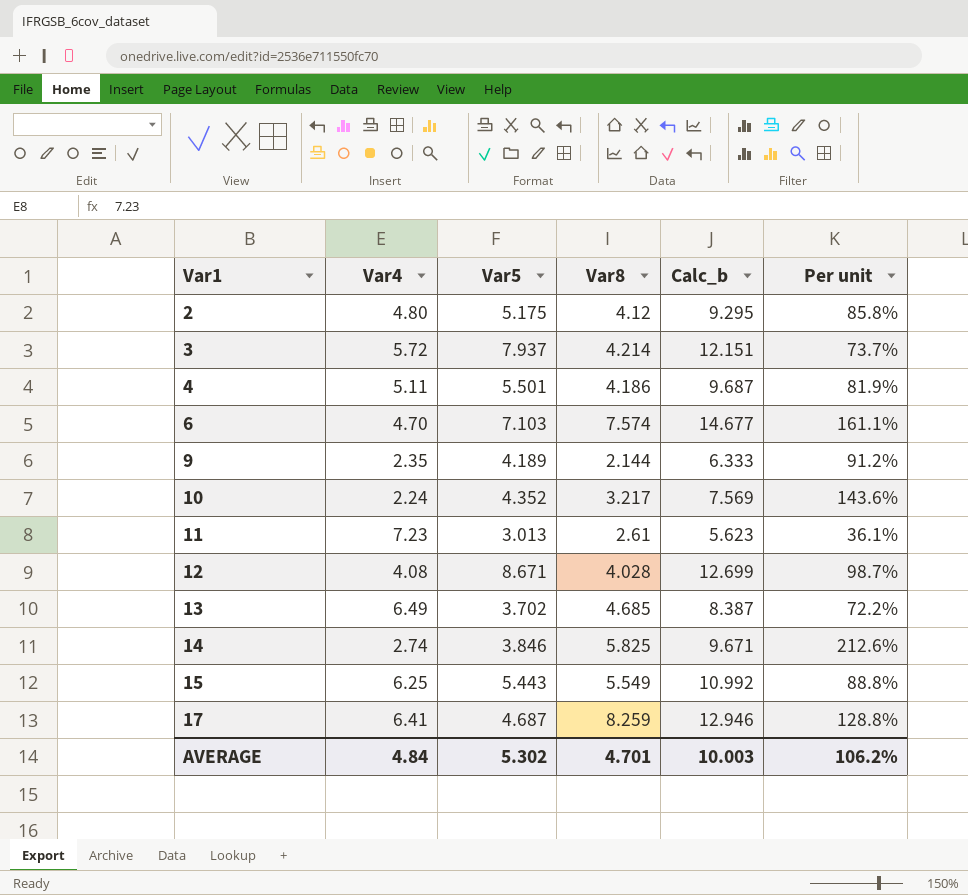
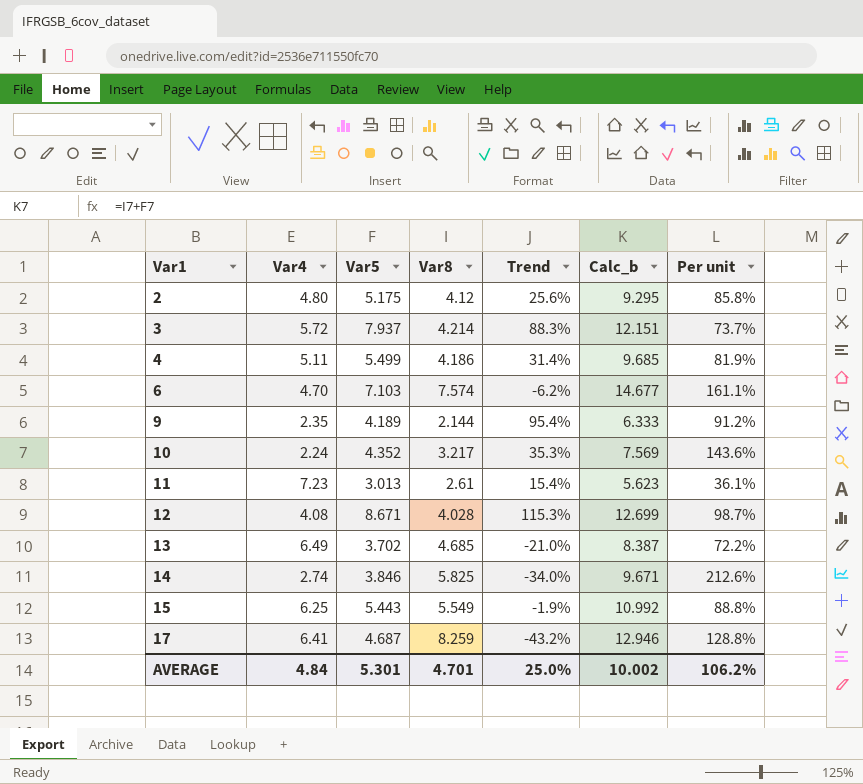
column Trend | formula: none -> ([Var5] - [Var8]) / [Var8]
4 | Var5: 5.501 -> 5.499
4 | Calc_b: 9.687 -> 9.685
AVERAGE | Var5: 5.302 -> 5.301
AVERAGE | Calc_b: 10.003 -> 10.002

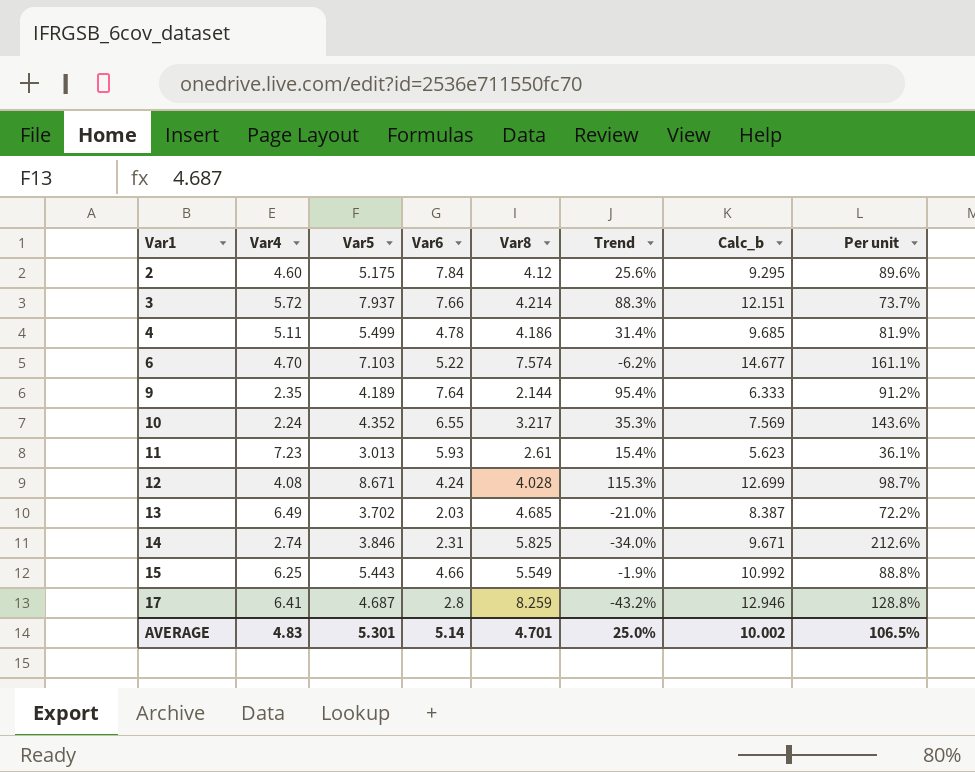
column Var6 | position: none -> 4
2 | Var4: 4.80 -> 4.60
2 | Per unit: 85.8% -> 89.6%
AVERAGE | Var4: 4.84 -> 4.83
AVERAGE | Per unit: 106.2% -> 106.5%

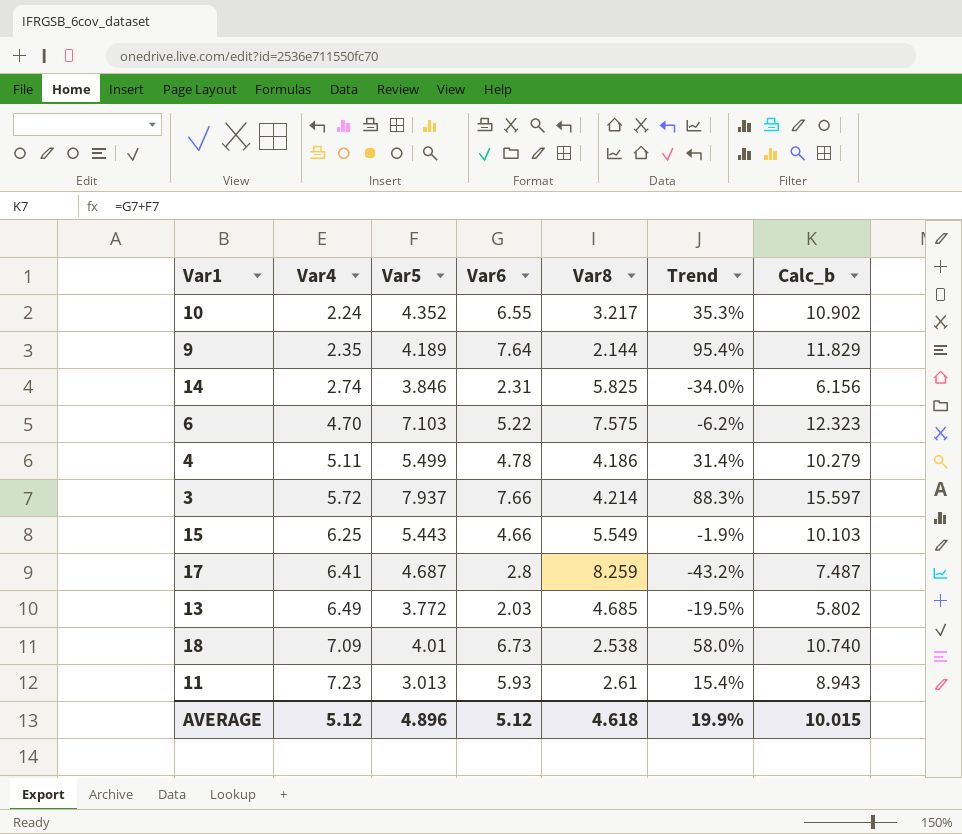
row order: Var1 ascending -> Var4 ascending
column Per unit | formula: [Var8] / [Var4] -> none
column Calc_b | formula: [Var5] + [Var8] -> [Var5] + [Var6]
row 2: 4.60 | 5.175 | 7.84 | 4.12 | 25.6% | 9.295 | 89.6% -> none
row 12: 4.08 | 8.671 | 4.24 | 4.028 | 115.3% | 12.699 | 98.7% -> none
6 | Var8: 7.574 -> 7.575
13 | Var5: 3.702 -> 3.772
13 | Trend: -21.0% -> -19.5%
row 18: none -> 7.09 | 4.01 | 6.73 | 2.538 | 58.0% | 10.740
AVERAGE | Var4: 4.83 -> 5.12
AVERAGE | Var5: 5.301 -> 4.896
AVERAGE | Var6: 5.14 -> 5.12
AVERAGE | Var8: 4.701 -> 4.618
AVERAGE | Trend: 25.0% -> 19.9%
AVERAGE | Calc_b: 10.002 -> 10.015

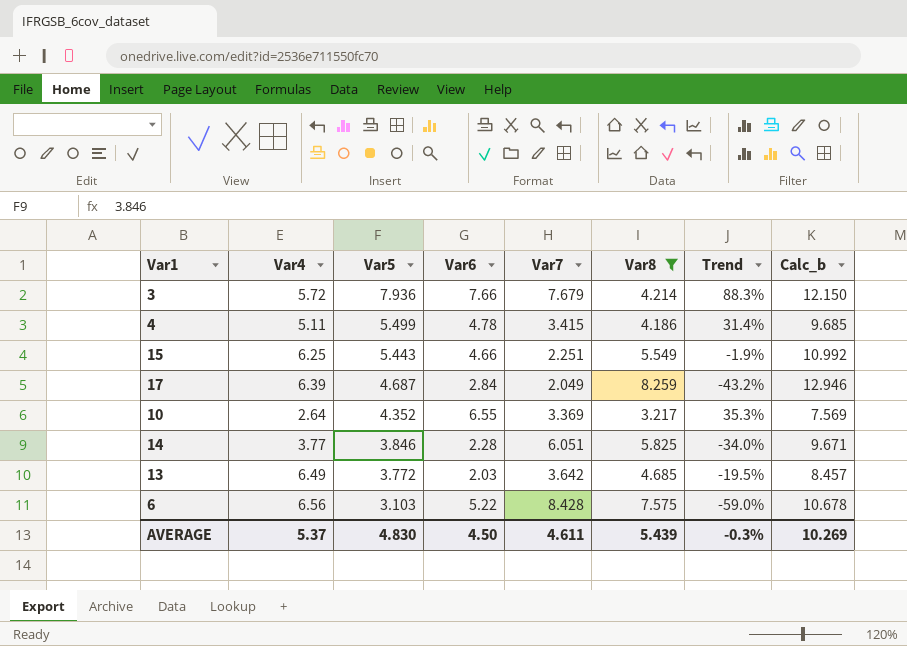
filter: none -> Var8 >= 3.217
row order: Var4 ascending -> Var5 descending
column Var7 | position: none -> 5
column Calc_b | formula: [Var5] + [Var6] -> [Var5] + [Var8]
3 | Var5: 7.937 -> 7.936
17 | Var4: 6.41 -> 6.39
17 | Var6: 2.8 -> 2.84
10 | Var4: 2.24 -> 2.64
14 | Var4: 2.74 -> 3.77
14 | Var6: 2.31 -> 2.28
6 | Var4: 4.70 -> 6.56
6 | Var5: 7.103 -> 3.103
6 | Trend: -6.2% -> -59.0%
AVERAGE | Var4: 5.12 -> 5.37
AVERAGE | Var5: 4.896 -> 4.830
AVERAGE | Var6: 5.12 -> 4.50
AVERAGE | Var8: 4.618 -> 5.439
AVERAGE | Trend: 19.9% -> -0.3%
AVERAGE | Calc_b: 10.015 -> 10.269

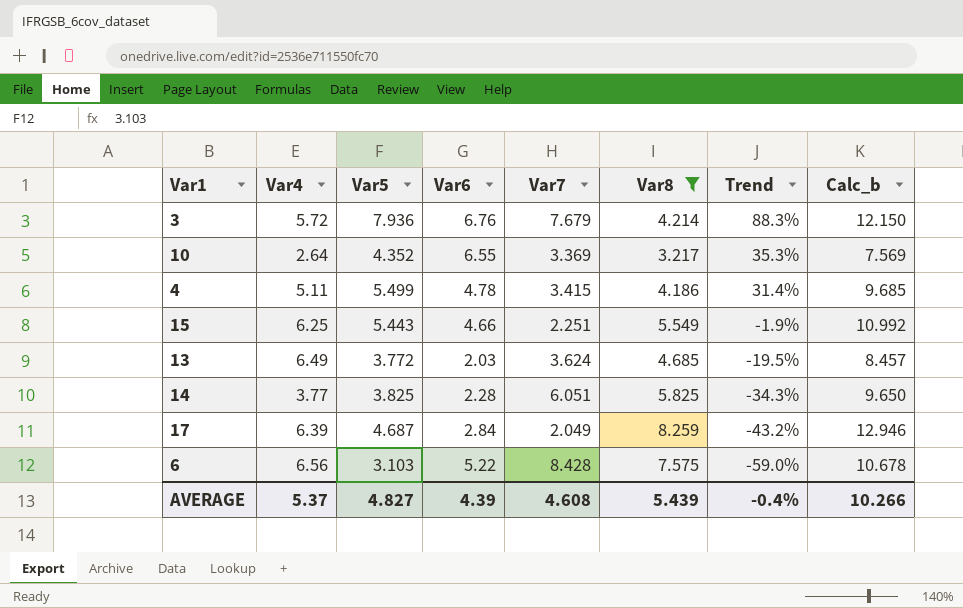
row order: Var5 descending -> Trend descending
3 | Var6: 7.66 -> 6.76
13 | Var7: 3.642 -> 3.624
14 | Var5: 3.846 -> 3.825
14 | Trend: -34.0% -> -34.3%
14 | Calc_b: 9.671 -> 9.650
AVERAGE | Var5: 4.830 -> 4.827
AVERAGE | Var6: 4.50 -> 4.39
AVERAGE | Var7: 4.611 -> 4.608
AVERAGE | Trend: -0.3% -> -0.4%
AVERAGE | Calc_b: 10.269 -> 10.266

